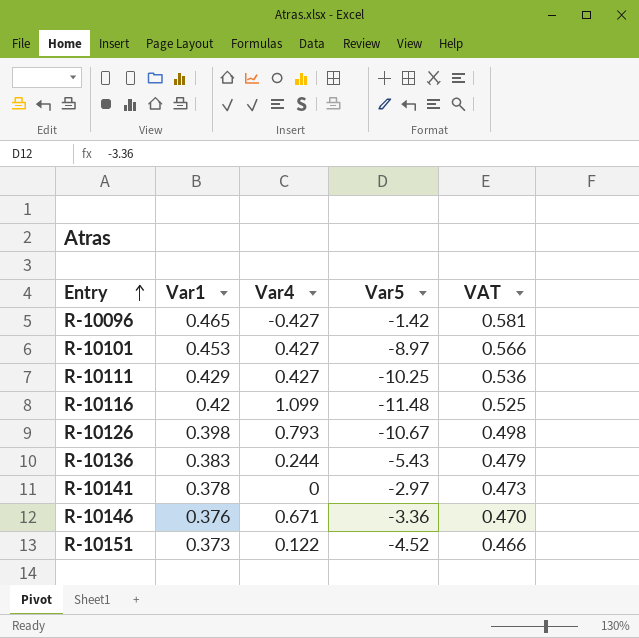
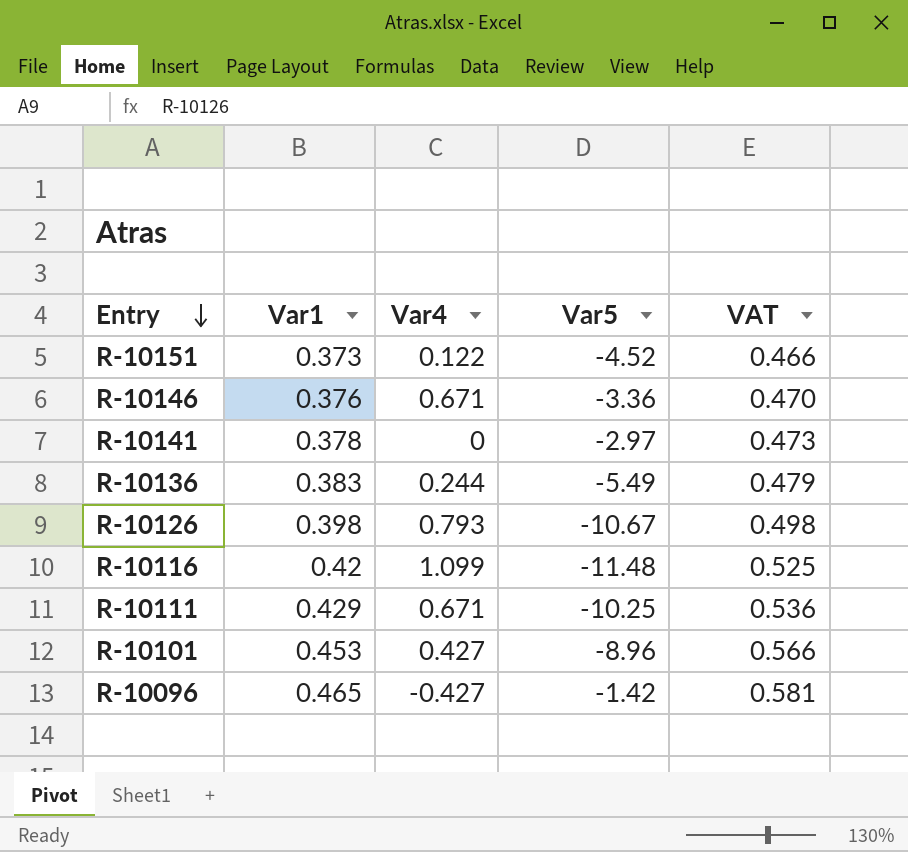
row order: Entry ascending -> Entry descending
R-10136 | Var5: -5.43 -> -5.49
R-10111 | Var4: 0.427 -> 0.671
R-10101 | Var5: -8.97 -> -8.96

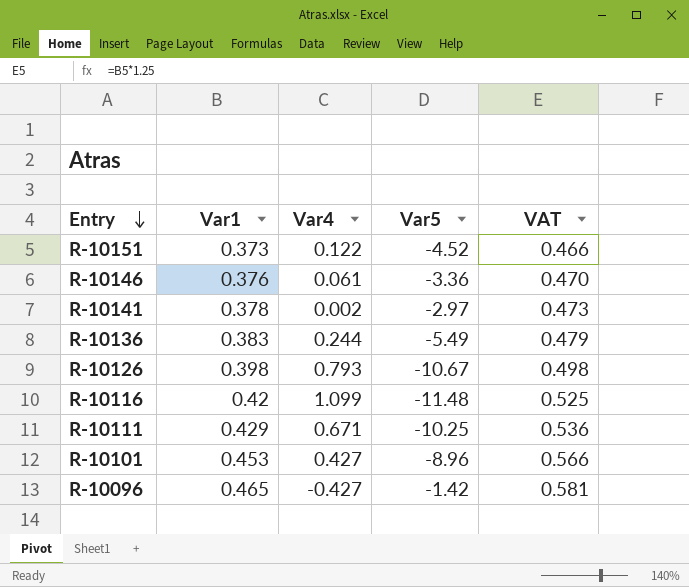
R-10146 | Var4: 0.671 -> 0.061
R-10141 | Var4: 0 -> 0.002

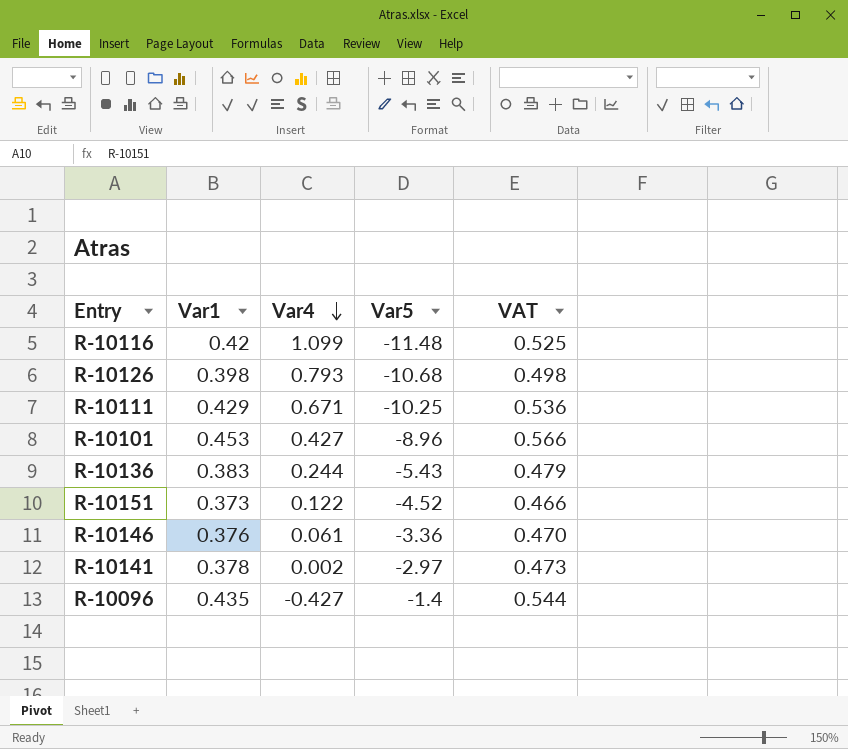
row order: Entry descending -> Var4 descending
R-10126 | Var5: -10.67 -> -10.68
R-10136 | Var5: -5.49 -> -5.43
R-10096 | Var1: 0.465 -> 0.435
R-10096 | Var5: -1.42 -> -1.4
R-10096 | VAT: 0.581 -> 0.544

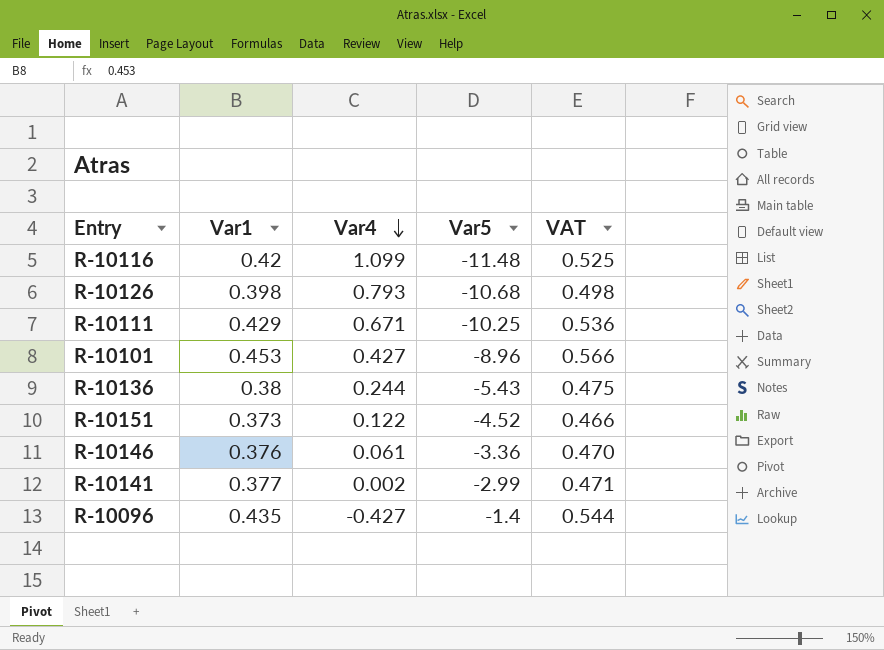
R-10136 | Var1: 0.383 -> 0.38
R-10136 | VAT: 0.479 -> 0.475
R-10141 | Var1: 0.378 -> 0.377
R-10141 | Var5: -2.97 -> -2.99
R-10141 | VAT: 0.473 -> 0.471

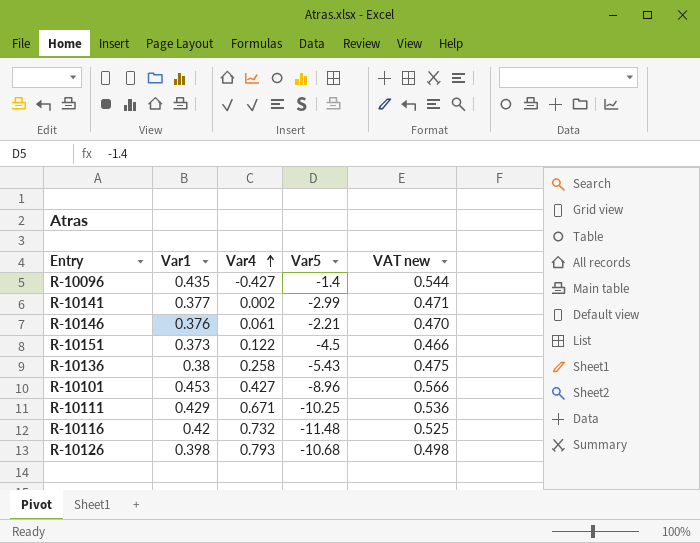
row order: Var4 descending -> Var4 ascending
column name: VAT -> VAT new
R-10146 | Var5: -3.36 -> -2.21
R-10151 | Var5: -4.52 -> -4.5
R-10136 | Var4: 0.244 -> 0.258
R-10116 | Var4: 1.099 -> 0.732

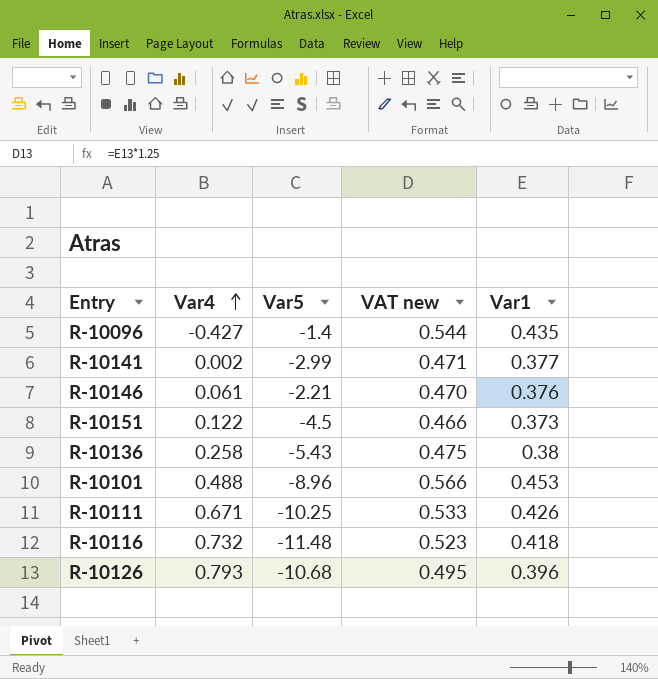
column Var1 | position: 2 -> 5
R-10101 | Var4: 0.427 -> 0.488
R-10111 | VAT new: 0.536 -> 0.533
R-10111 | Var1: 0.429 -> 0.426
R-10116 | VAT new: 0.525 -> 0.523
R-10116 | Var1: 0.42 -> 0.418
R-10126 | VAT new: 0.498 -> 0.495
R-10126 | Var1: 0.398 -> 0.396

